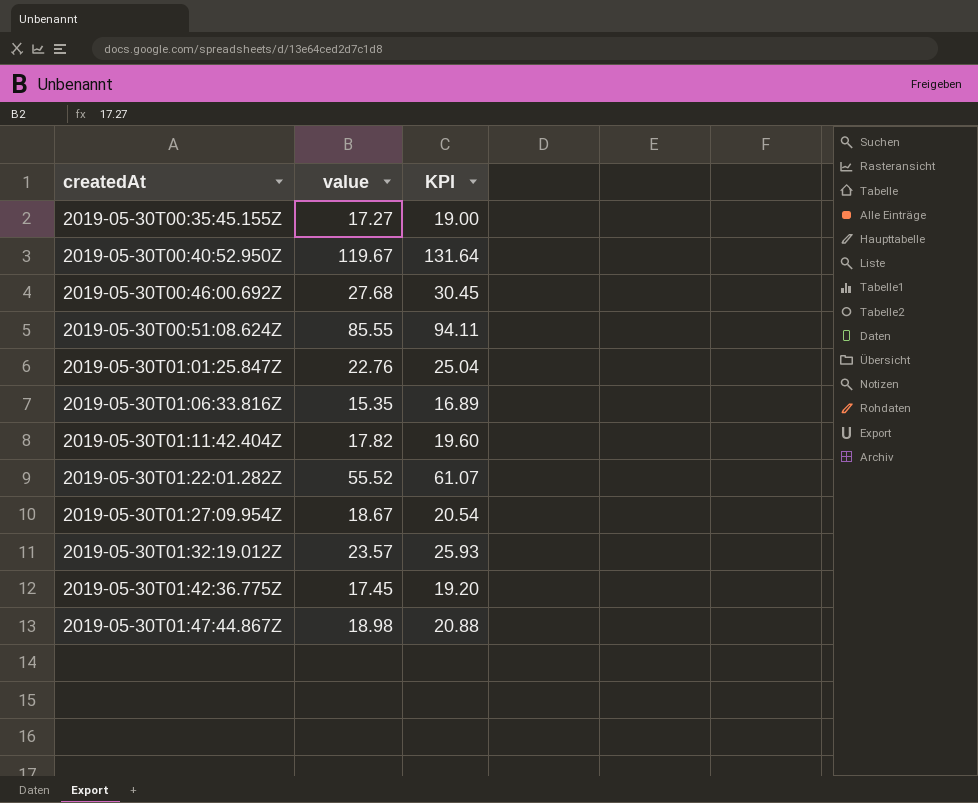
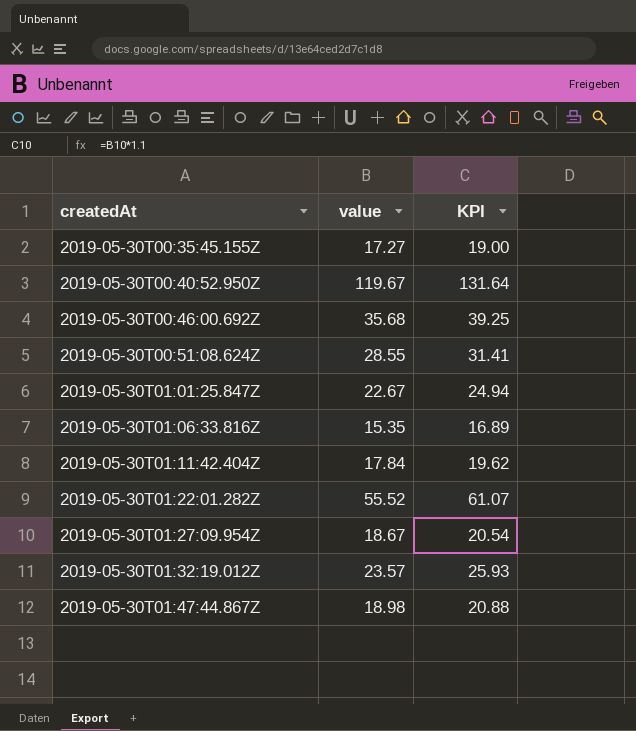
row 2019-05-30T01:42:36.775Z: 17.45 | 19.20 -> none
2019-05-30T00:46:00.692Z | value: 27.68 -> 35.68
2019-05-30T00:46:00.692Z | KPI: 30.45 -> 39.25
2019-05-30T00:51:08.624Z | value: 85.55 -> 28.55
2019-05-30T00:51:08.624Z | KPI: 94.11 -> 31.41
2019-05-30T01:01:25.847Z | value: 22.76 -> 22.67
2019-05-30T01:01:25.847Z | KPI: 25.04 -> 24.94
2019-05-30T01:11:42.404Z | value: 17.82 -> 17.84
2019-05-30T01:11:42.404Z | KPI: 19.60 -> 19.62

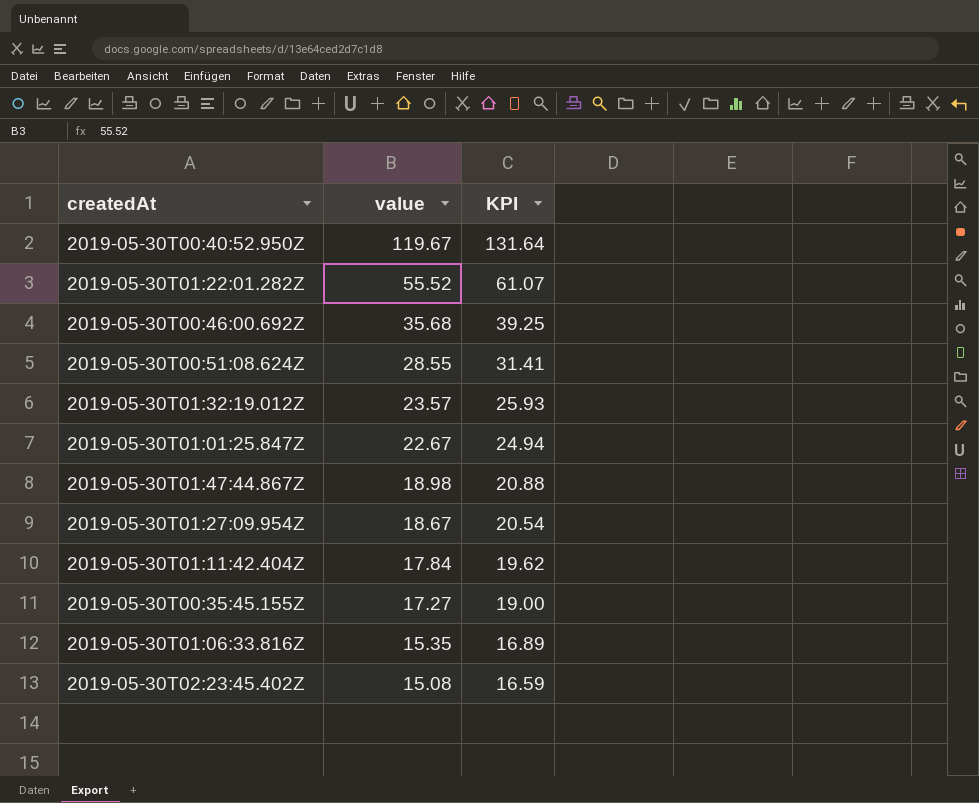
row order: createdAt ascending -> value descending
row 2019-05-30T02:23:45.402Z: none -> 15.08 | 16.59

